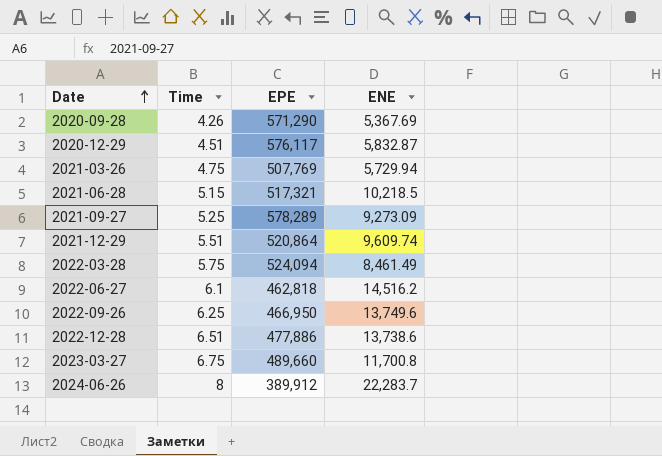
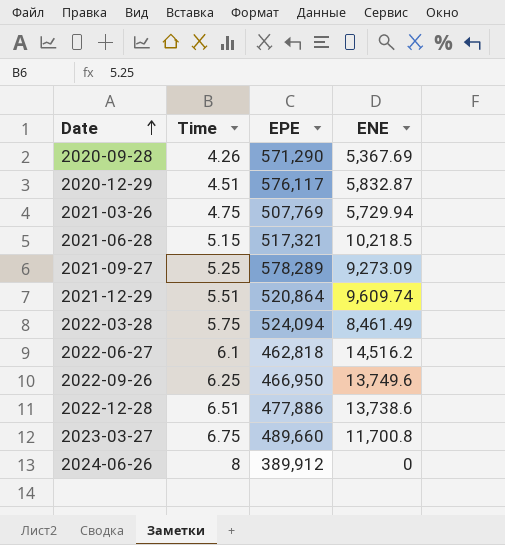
2024-06-26 | ENE: 22,283.7 -> 0

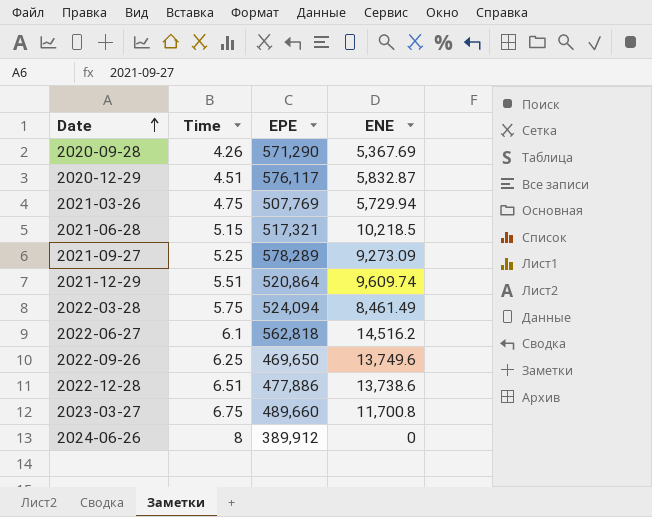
2022-06-27 | EPE: 462,818 -> 562,818
2022-09-26 | EPE: 466,950 -> 469,650

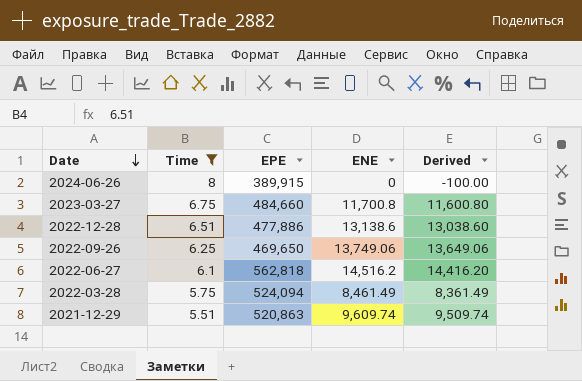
filter: none -> Time >= 5.51
row order: Date ascending -> Date descending
column Derived | formula: none -> [ENE] - 100
2024-06-26 | EPE: 389,912 -> 389,915
2023-03-27 | EPE: 489,660 -> 484,660
2022-12-28 | ENE: 13,738.6 -> 13,138.6
2022-09-26 | ENE: 13,749.6 -> 13,749.06
2021-12-29 | EPE: 520,864 -> 520,863

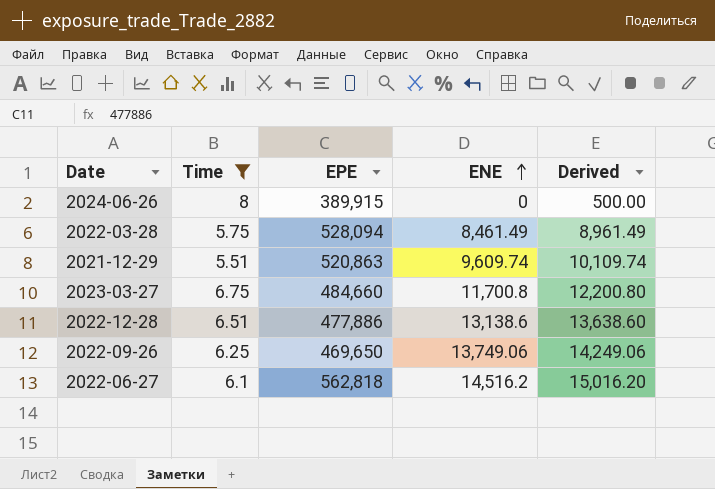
row order: Date descending -> ENE ascending
column Derived | formula: [ENE] - 100 -> [ENE] + 500
2022-03-28 | EPE: 524,094 -> 528,094

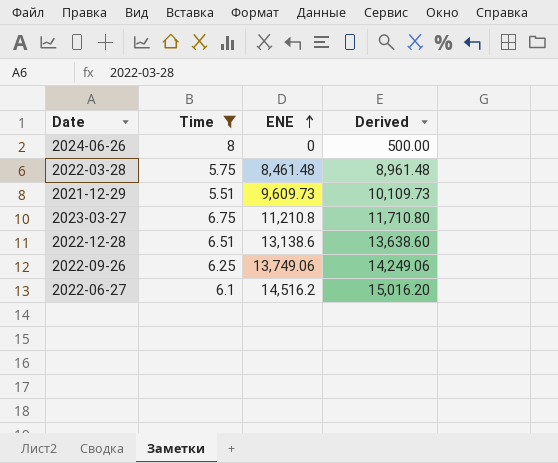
column EPE | position: 3 -> none
2022-03-28 | ENE: 8,461.49 -> 8,461.48
2022-03-28 | Derived: 8,961.49 -> 8,961.48
2021-12-29 | ENE: 9,609.74 -> 9,609.73
2021-12-29 | Derived: 10,109.74 -> 10,109.73
2023-03-27 | ENE: 11,700.8 -> 11,210.8
2023-03-27 | Derived: 12,200.80 -> 11,710.80

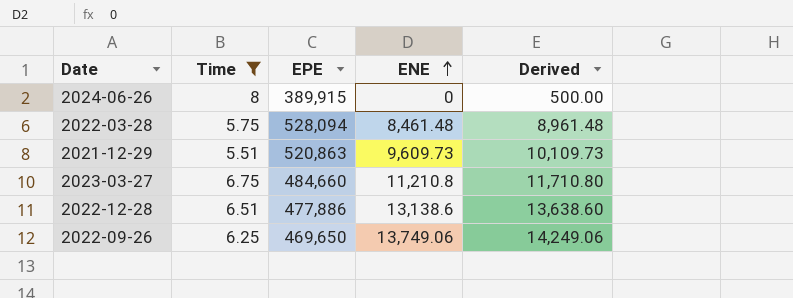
column EPE | position: none -> 3
row 2022-06-27: 6.1 | 14,516.2 | 15,016.20 -> none

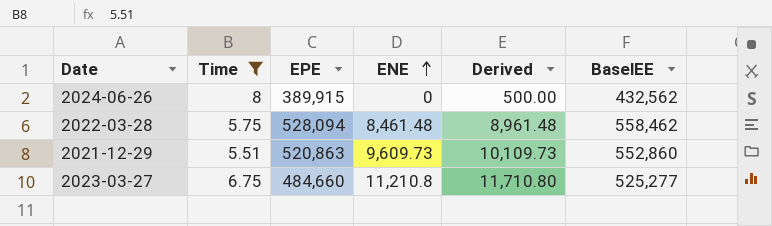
column BaselEE | position: none -> 6
row 2022-12-28: 6.51 | 477,886 | 13,138.6 | 13,638.60 -> none
row 2022-09-26: 6.25 | 469,650 | 13,749.06 | 14,249.06 -> none

